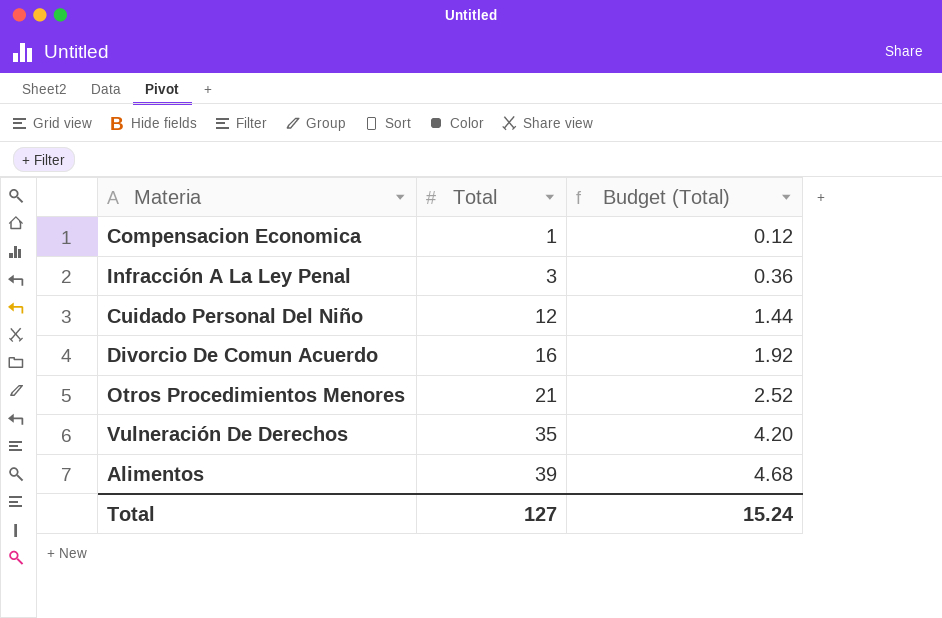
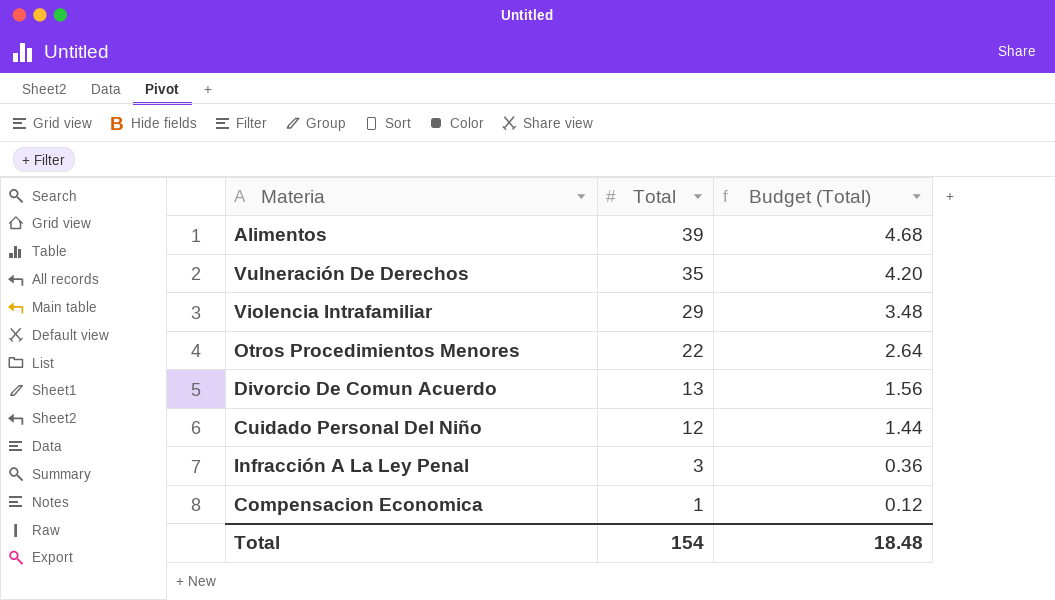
row order: Total ascending -> Total descending
row Violencia Intrafamiliar: none -> 29 | 3.48
Otros Procedimientos Menores | Total: 21 -> 22
Otros Procedimientos Menores | Budget (Total): 2.52 -> 2.64
Divorcio De Comun Acuerdo | Total: 16 -> 13
Divorcio De Comun Acuerdo | Budget (Total): 1.92 -> 1.56
Total | Total: 127 -> 154
Total | Budget (Total): 15.24 -> 18.48

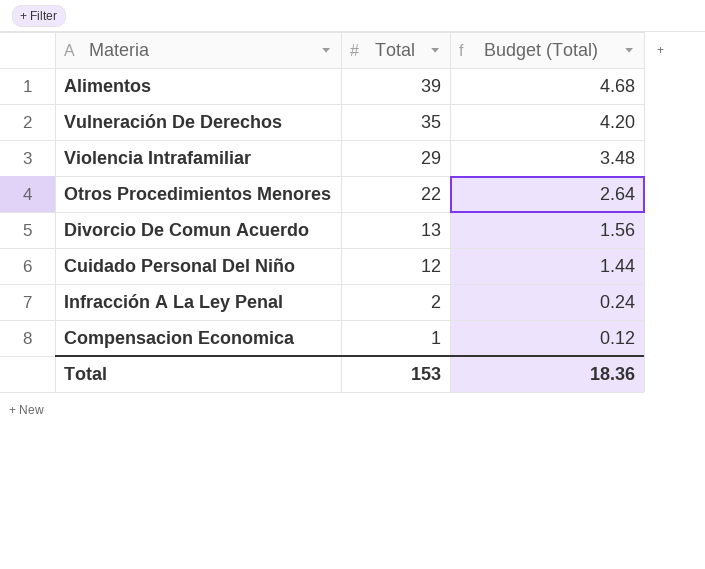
Infracción A La Ley Penal | Total: 3 -> 2
Infracción A La Ley Penal | Budget (Total): 0.36 -> 0.24
Total | Total: 154 -> 153
Total | Budget (Total): 18.48 -> 18.36

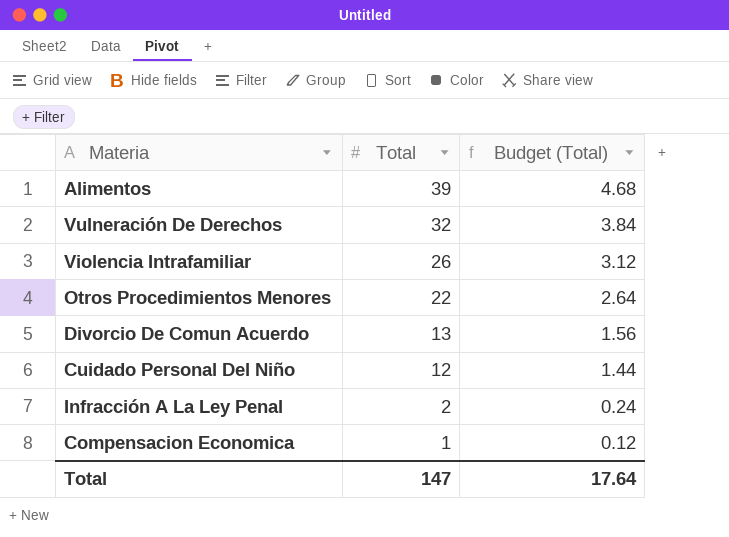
Vulneración De Derechos | Total: 35 -> 32
Vulneración De Derechos | Budget (Total): 4.20 -> 3.84
Violencia Intrafamiliar | Total: 29 -> 26
Violencia Intrafamiliar | Budget (Total): 3.48 -> 3.12
Total | Total: 153 -> 147
Total | Budget (Total): 18.36 -> 17.64

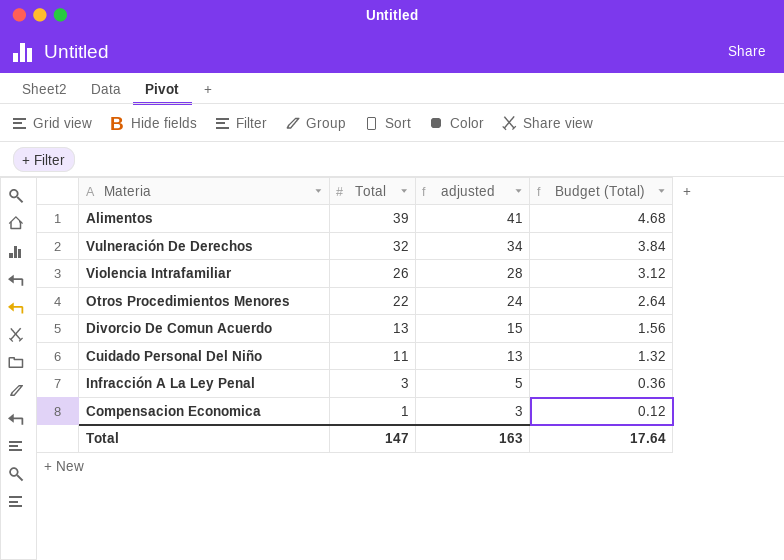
column adjusted | formula: none -> [Total] + 2
Cuidado Personal Del Niño | Total: 12 -> 11
Cuidado Personal Del Niño | Budget (Total): 1.44 -> 1.32
Infracción A La Ley Penal | Total: 2 -> 3
Infracción A La Ley Penal | Budget (Total): 0.24 -> 0.36

